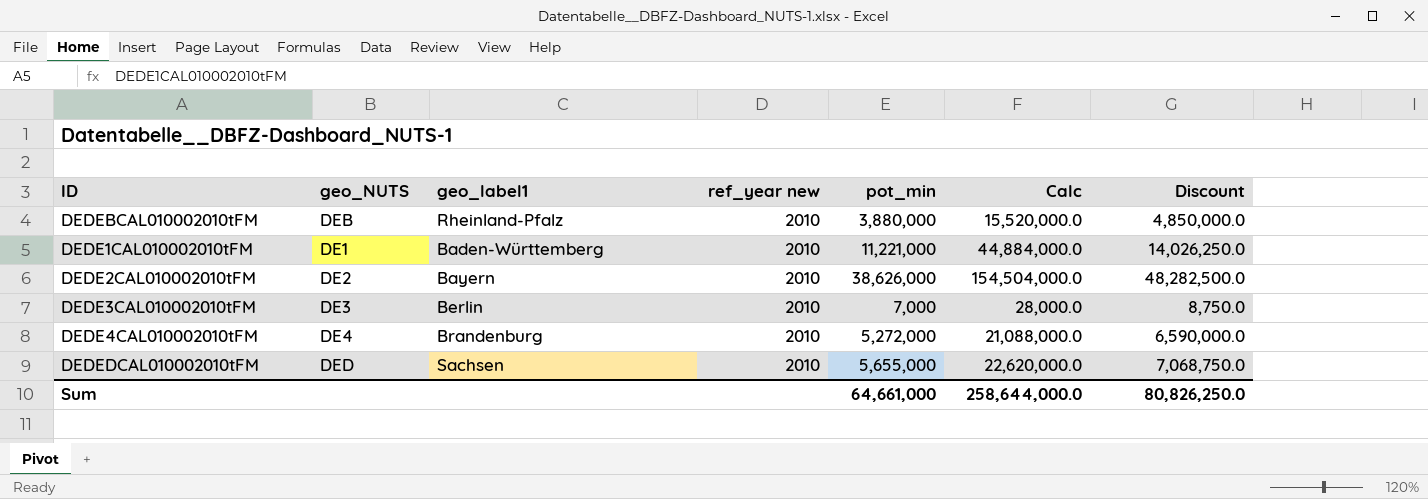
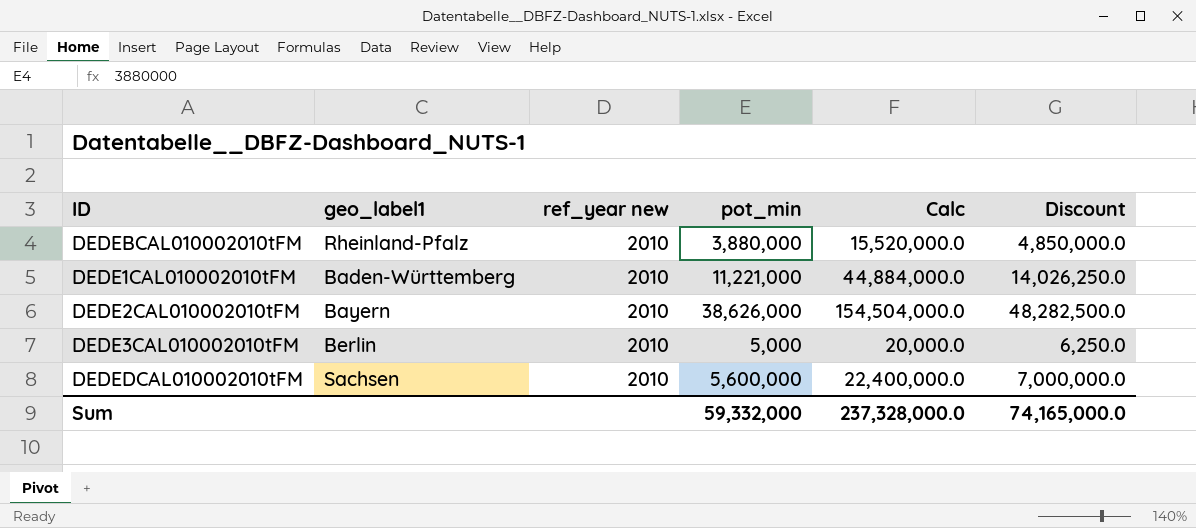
column geo_NUTS | position: 2 -> none
row DEDE4CAL010002010tFM: DE4 | Brandenburg | 2010 | 5,272,000 | 21,088,000.0 | 6,590,000.0 -> none
DEDE3CAL010002010tFM | pot_min: 7,000 -> 5,000
DEDE3CAL010002010tFM | Calc: 28,000.0 -> 20,000.0
DEDE3CAL010002010tFM | Discount: 8,750.0 -> 6,250.0
DEDEDCAL010002010tFM | pot_min: 5,655,000 -> 5,600,000
DEDEDCAL010002010tFM | Calc: 22,620,000.0 -> 22,400,000.0
DEDEDCAL010002010tFM | Discount: 7,068,750.0 -> 7,000,000.0
Sum | pot_min: 64,661,000 -> 59,332,000
Sum | Calc: 258,644,000.0 -> 237,328,000.0
Sum | Discount: 80,826,250.0 -> 74,165,000.0

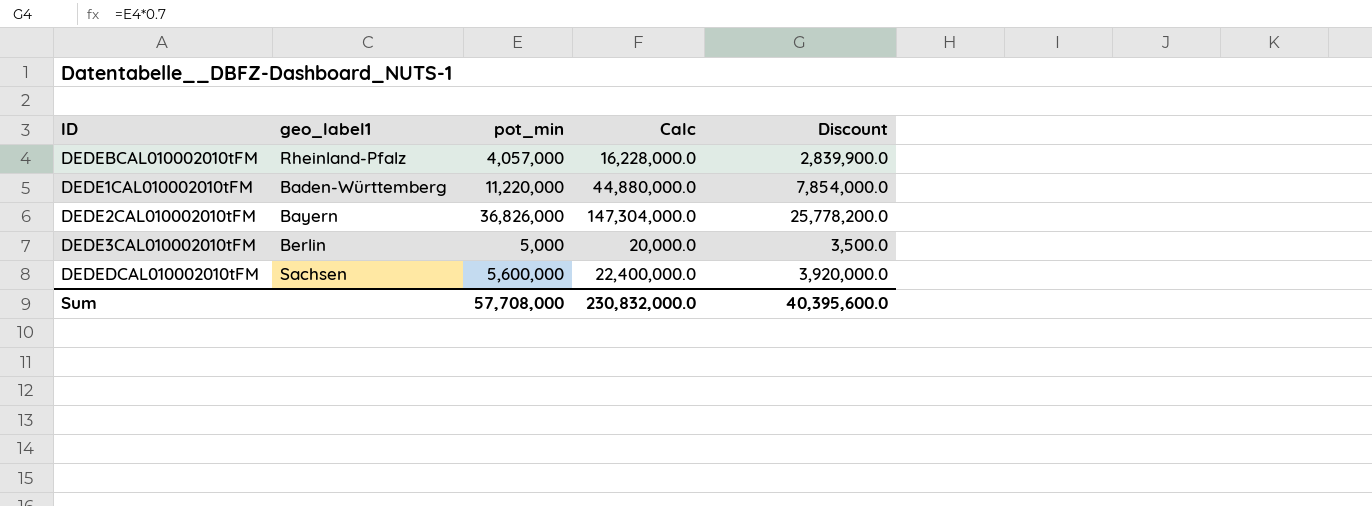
column ref_year new | position: 3 -> none
column Discount | formula: [pot_min] * 1.25 -> [pot_min] * 0.7
DEDEBCAL010002010tFM | pot_min: 3,880,000 -> 4,057,000
DEDEBCAL010002010tFM | Calc: 15,520,000.0 -> 16,228,000.0
DEDE1CAL010002010tFM | pot_min: 11,221,000 -> 11,220,000
DEDE1CAL010002010tFM | Calc: 44,884,000.0 -> 44,880,000.0
DEDE2CAL010002010tFM | pot_min: 38,626,000 -> 36,826,000
DEDE2CAL010002010tFM | Calc: 154,504,000.0 -> 147,304,000.0
Sum | pot_min: 59,332,000 -> 57,708,000
Sum | Calc: 237,328,000.0 -> 230,832,000.0
Sum | Discount: 74,165,000.0 -> 40,395,600.0

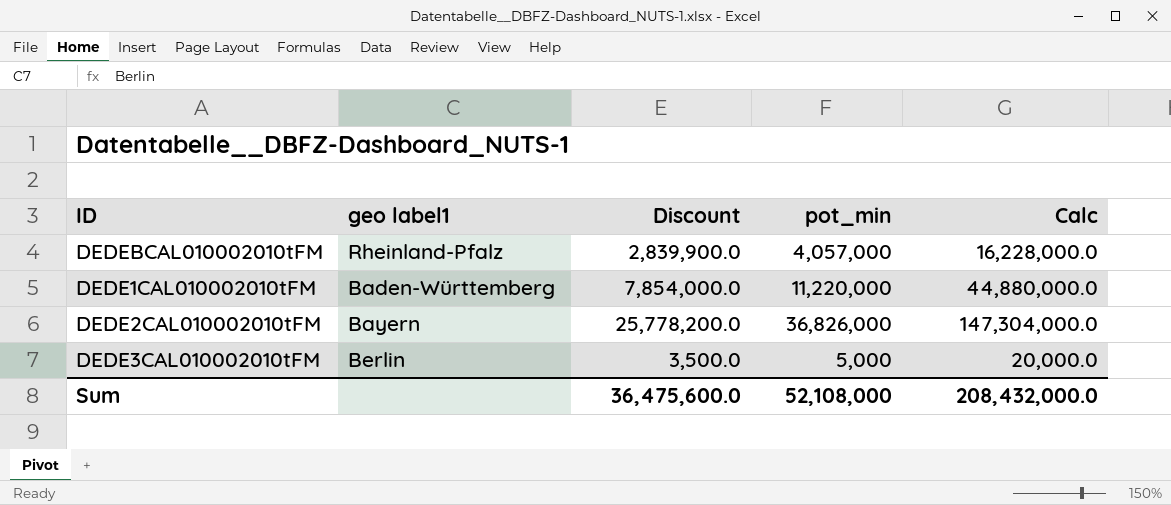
column name: geo_label1 -> geo label1
column Discount | position: 5 -> 3
row DEDEDCAL010002010tFM: Sachsen | 5,600,000 | 22,400,000.0 | 3,920,000.0 -> none
Sum | Discount: 40,395,600.0 -> 36,475,600.0
Sum | pot_min: 57,708,000 -> 52,108,000
Sum | Calc: 230,832,000.0 -> 208,432,000.0

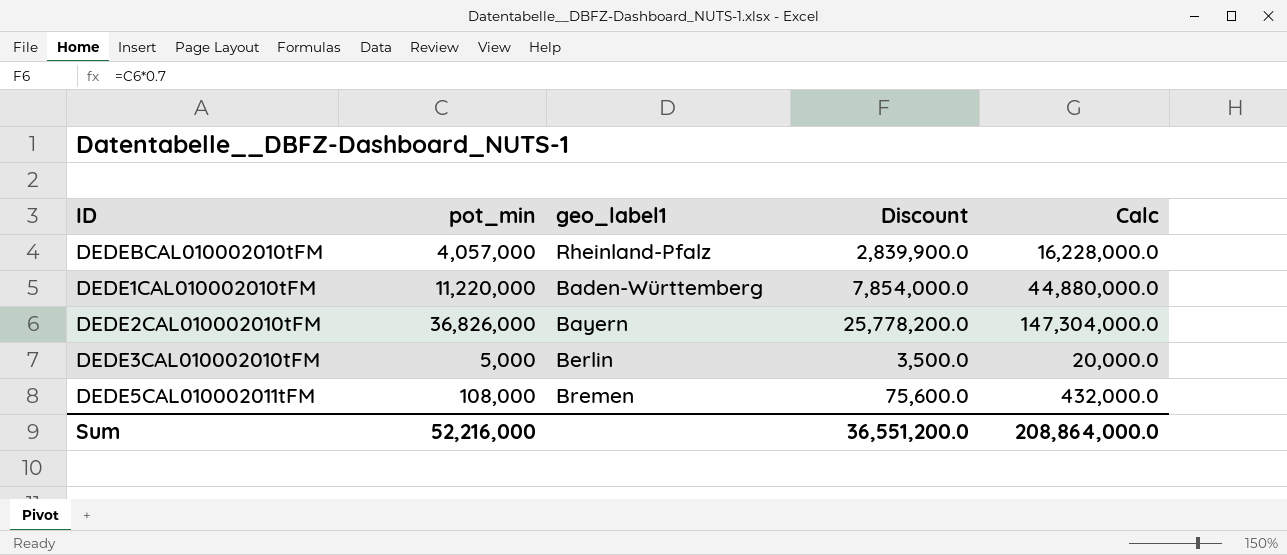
column pot_min | position: 4 -> 2
column name: geo label1 -> geo_label1
row DEDE5CAL010002011tFM: none -> 108,000 | Bremen | 75,600.0 | 432,000.0
Sum | pot_min: 52,108,000 -> 52,216,000
Sum | Discount: 36,475,600.0 -> 36,551,200.0
Sum | Calc: 208,432,000.0 -> 208,864,000.0

